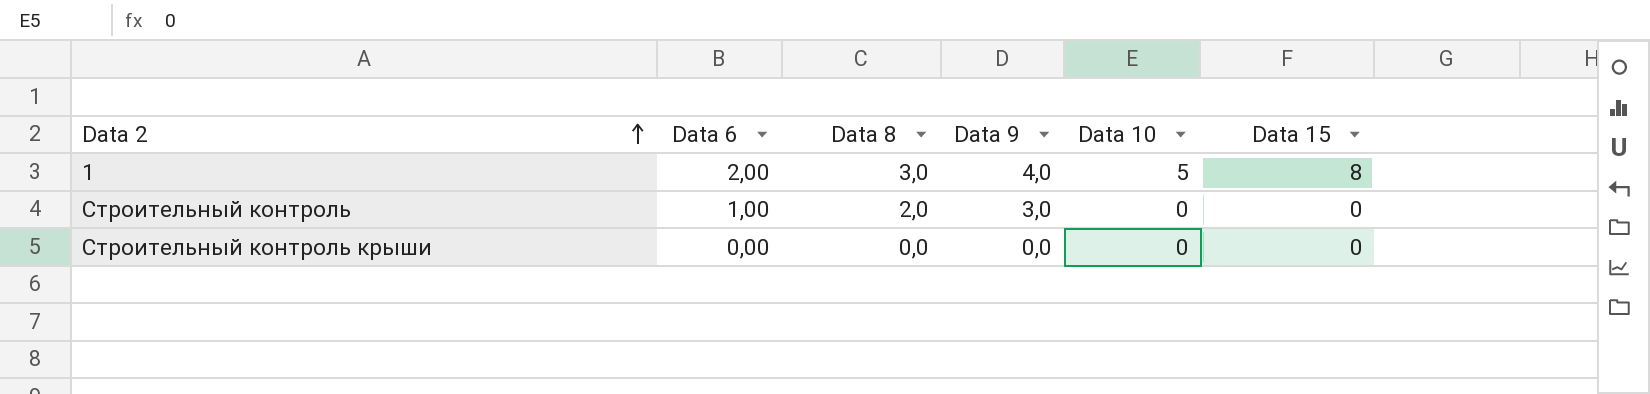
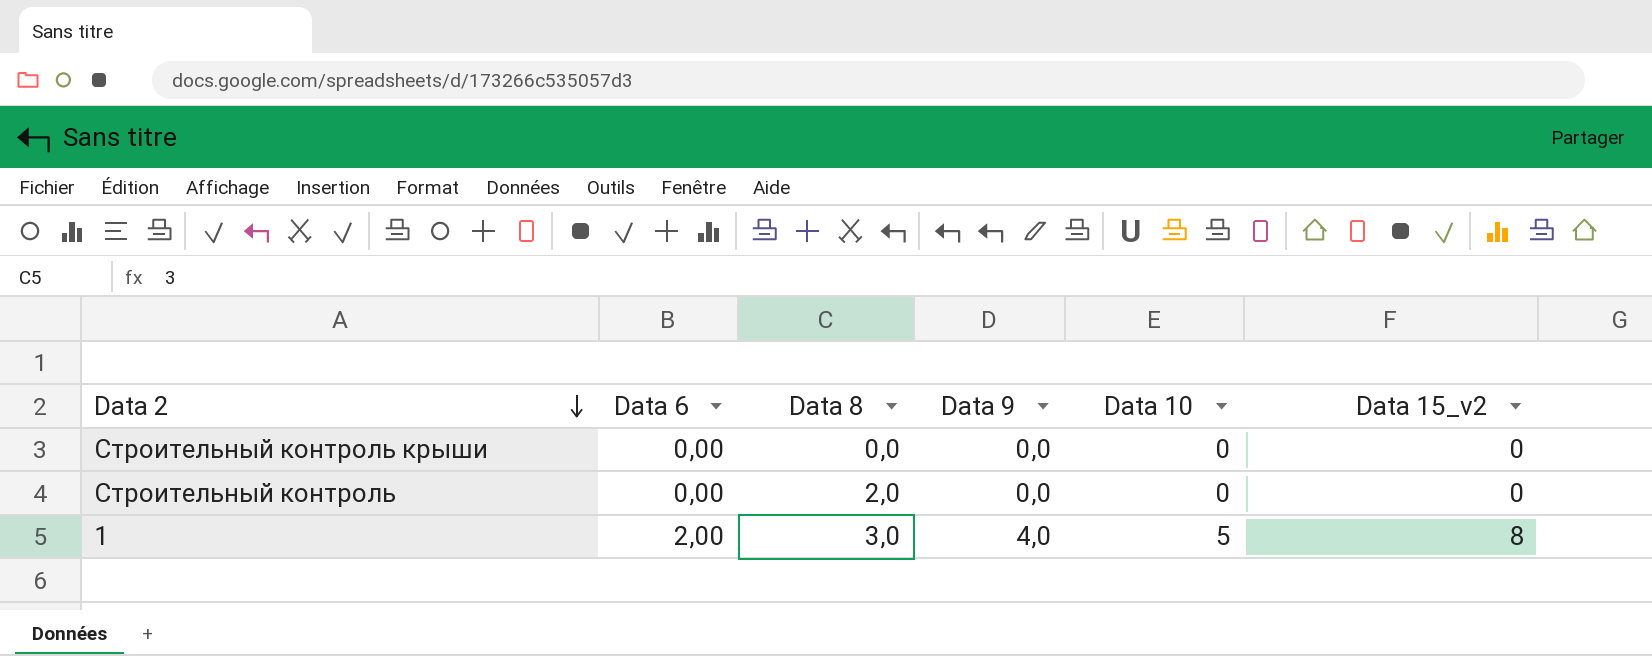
row order: Data 2 ascending -> Data 2 descending
column name: Data 15 -> Data 15_v2
Строительный контроль | Data 6: 1,00 -> 0,00
Строительный контроль | Data 9: 3,0 -> 0,0

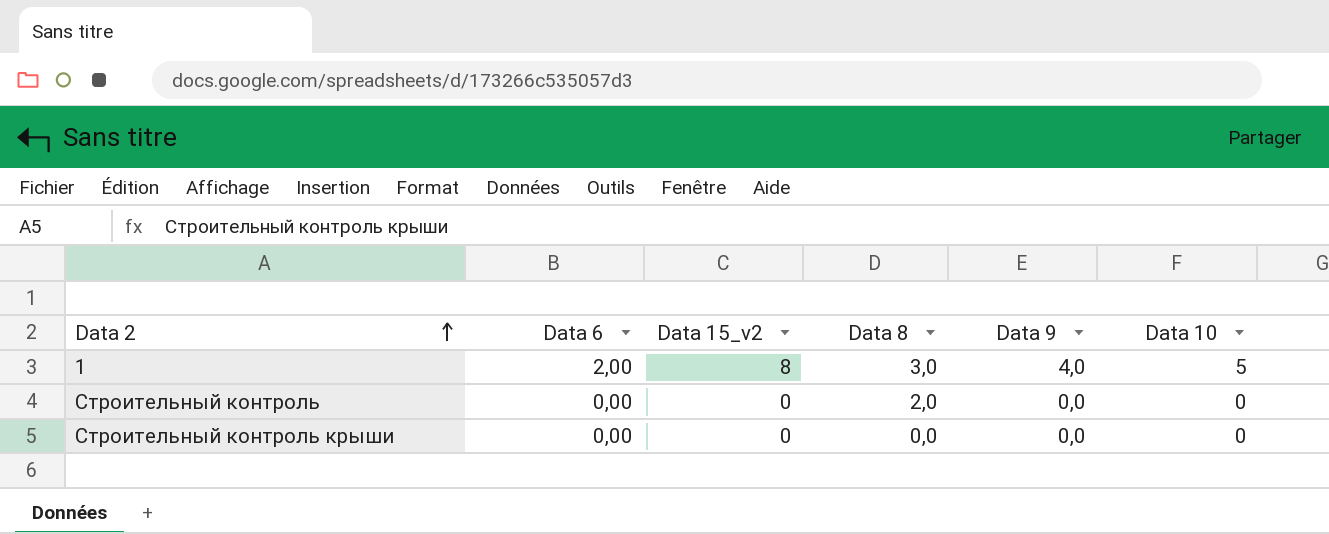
row order: Data 2 descending -> Data 2 ascending
column Data 15_v2 | position: 6 -> 3

